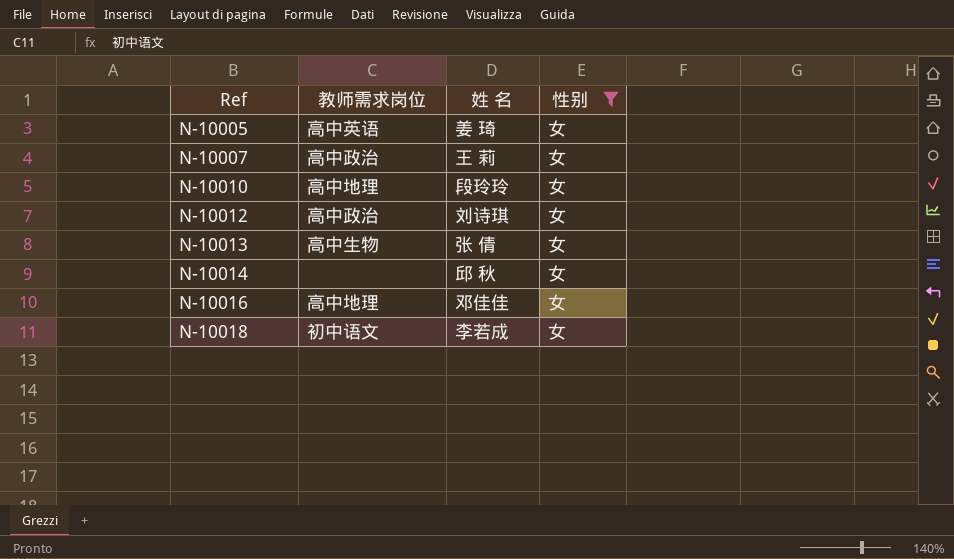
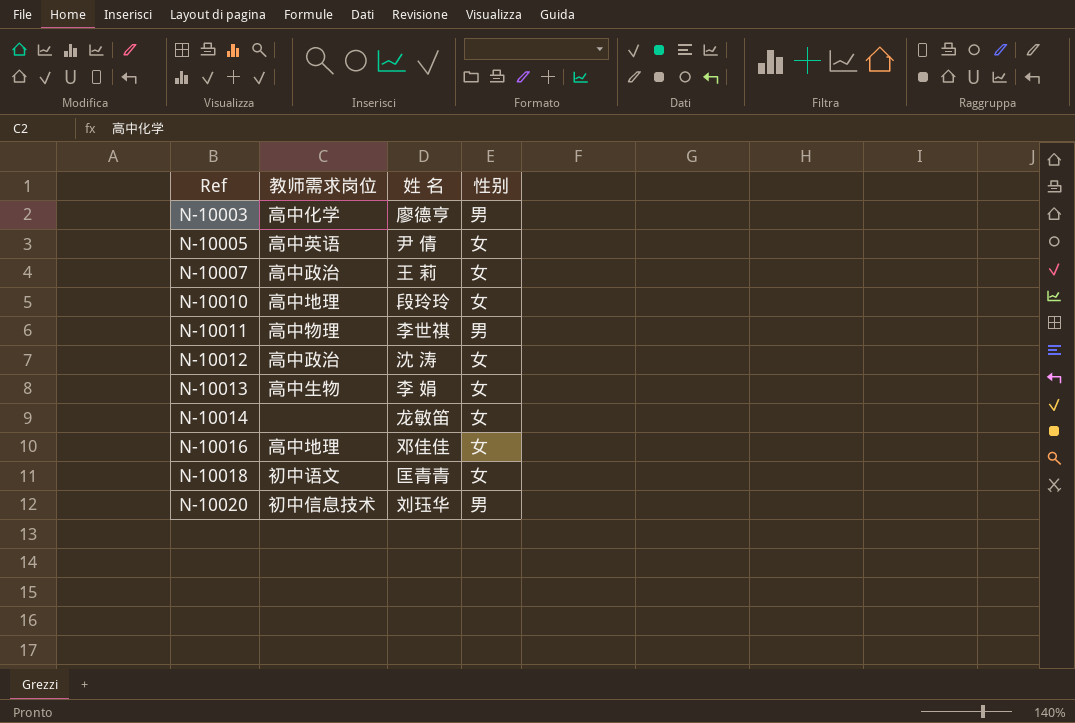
filter: 性别 = 女 -> none
N-10005 | 姓 名: 姜 琦 -> 尹 倩
N-10012 | 姓 名: 刘诗琪 -> 沈 涛
N-10013 | 姓 名: 张 倩 -> 李 娟
N-10014 | 姓 名: 邱 秋 -> 龙敏笛
N-10018 | 姓 名: 李若成 -> 匡青青

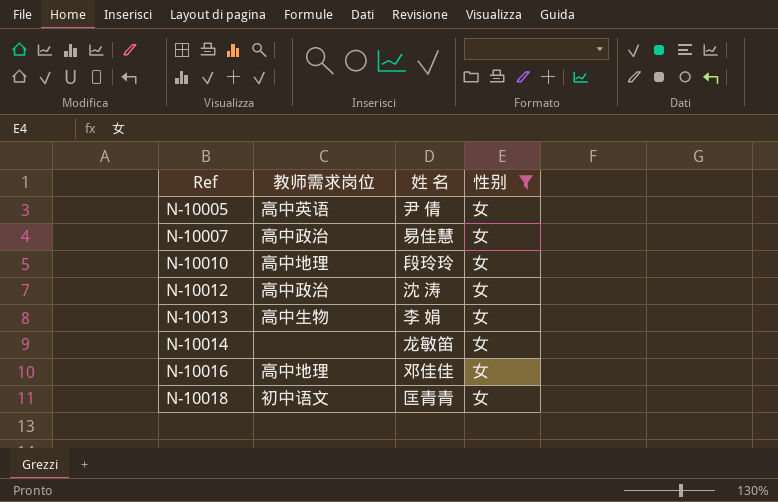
filter: none -> 性别 = 女
N-10007 | 姓 名: 王 莉 -> 易佳慧

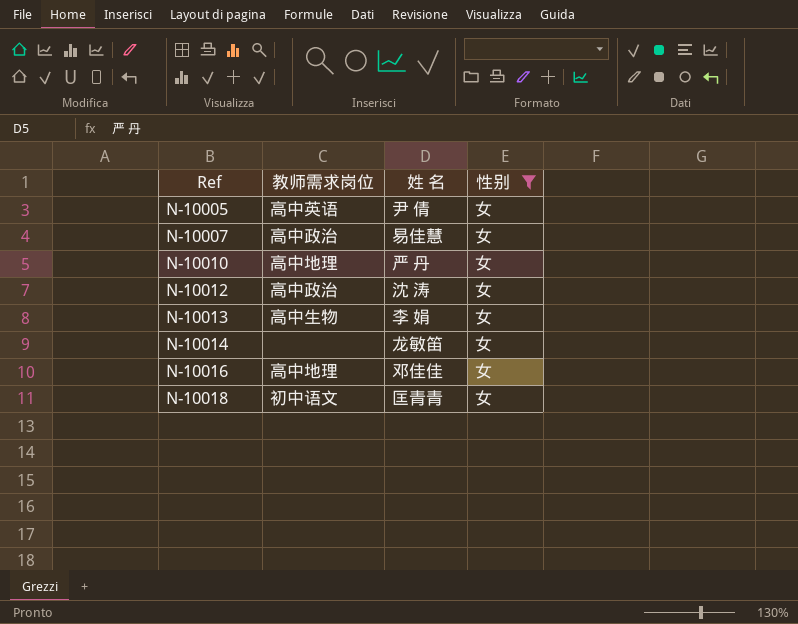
N-10010 | 姓 名: 段玲玲 -> 严 丹

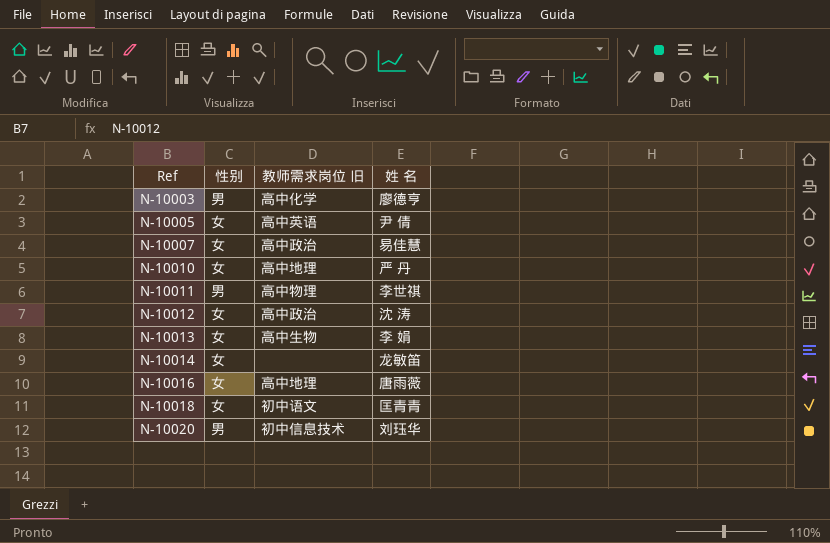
filter: 性别 = 女 -> none
column 性别 | position: 4 -> 2
column name: 教师需求岗位 -> 教师需求岗位 旧
N-10016 | 姓 名: 邓佳佳 -> 唐雨薇

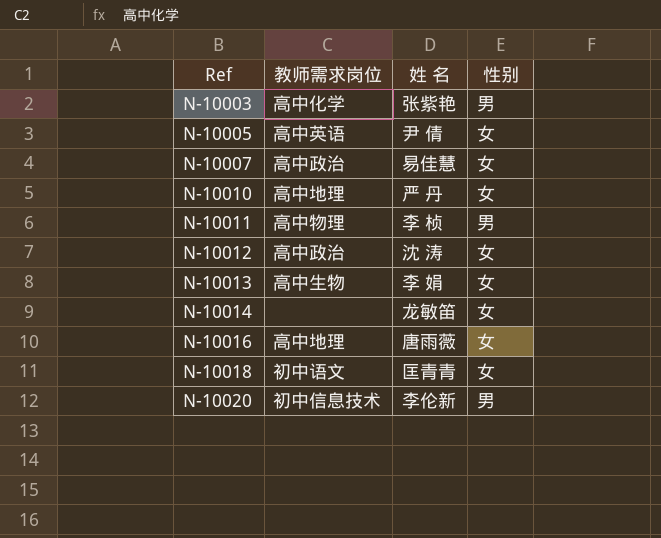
column name: 教师需求岗位 旧 -> 教师需求岗位
column 性别 | position: 2 -> 4
N-10003 | 姓 名: 廖德亨 -> 张紫艳
N-10011 | 姓 名: 李世祺 -> 李 桢
N-10020 | 姓 名: 刘珏华 -> 李伦新

